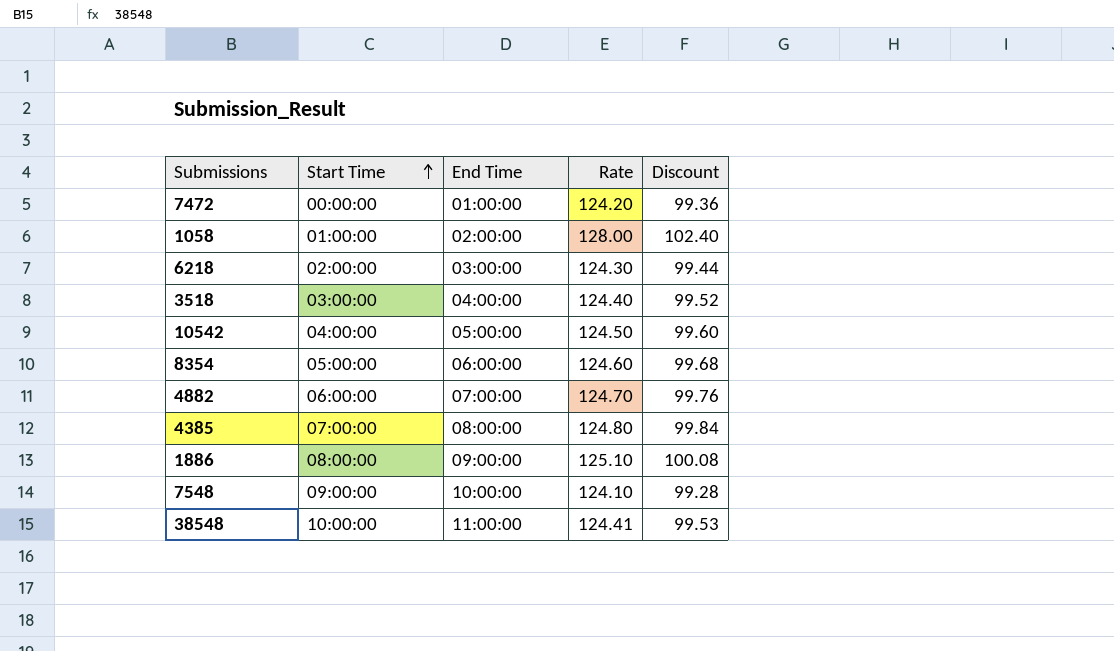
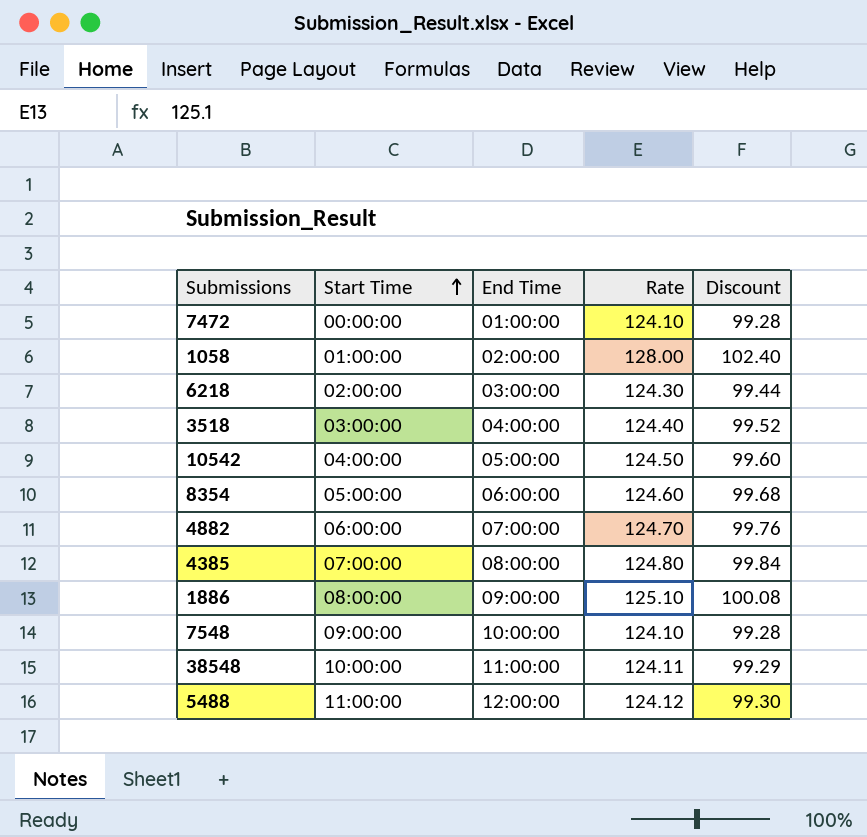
7472 | Rate: 124.20 -> 124.10
7472 | Discount: 99.36 -> 99.28
38548 | Rate: 124.41 -> 124.11
38548 | Discount: 99.53 -> 99.29
row 5488: none -> 11:00:00 | 12:00:00 | 124.12 | 99.30

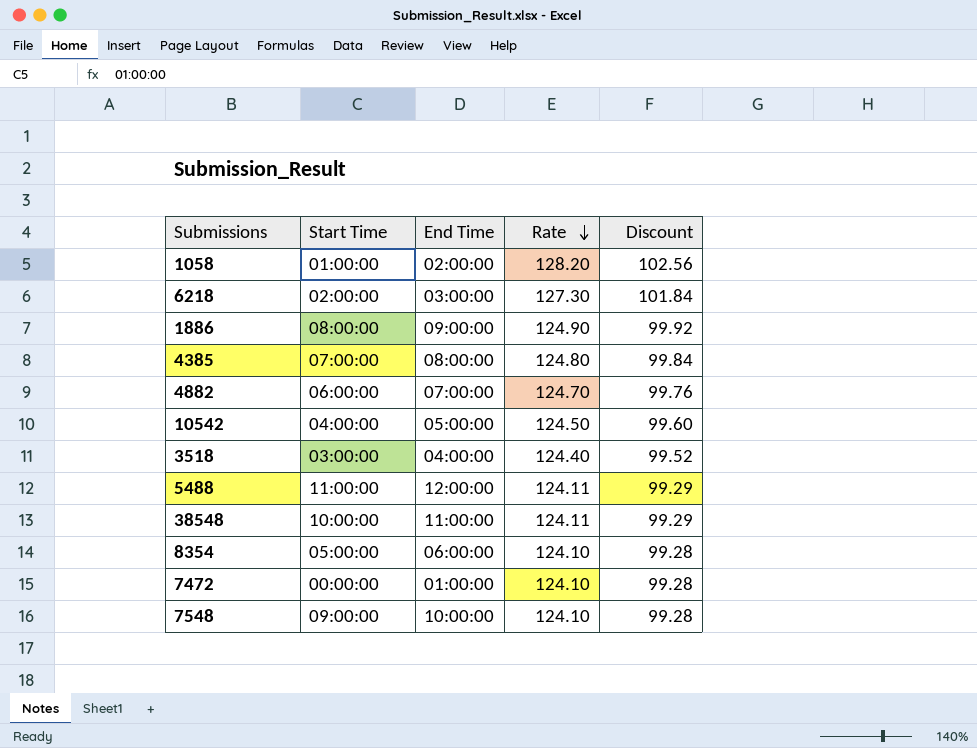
row order: Start Time ascending -> Rate descending
1058 | Rate: 128.00 -> 128.20
1058 | Discount: 102.40 -> 102.56
6218 | Rate: 124.30 -> 127.30
6218 | Discount: 99.44 -> 101.84
1886 | Rate: 125.10 -> 124.90
1886 | Discount: 100.08 -> 99.92
5488 | Rate: 124.12 -> 124.11
5488 | Discount: 99.30 -> 99.29
8354 | Rate: 124.60 -> 124.10
8354 | Discount: 99.68 -> 99.28

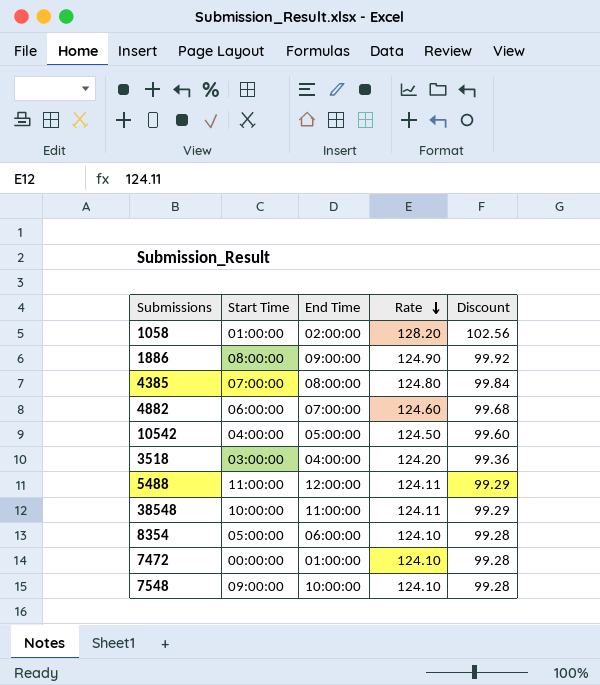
row 6218: 02:00:00 | 03:00:00 | 127.30 | 101.84 -> none
4882 | Rate: 124.70 -> 124.60
4882 | Discount: 99.76 -> 99.68
3518 | Rate: 124.40 -> 124.20
3518 | Discount: 99.52 -> 99.36

